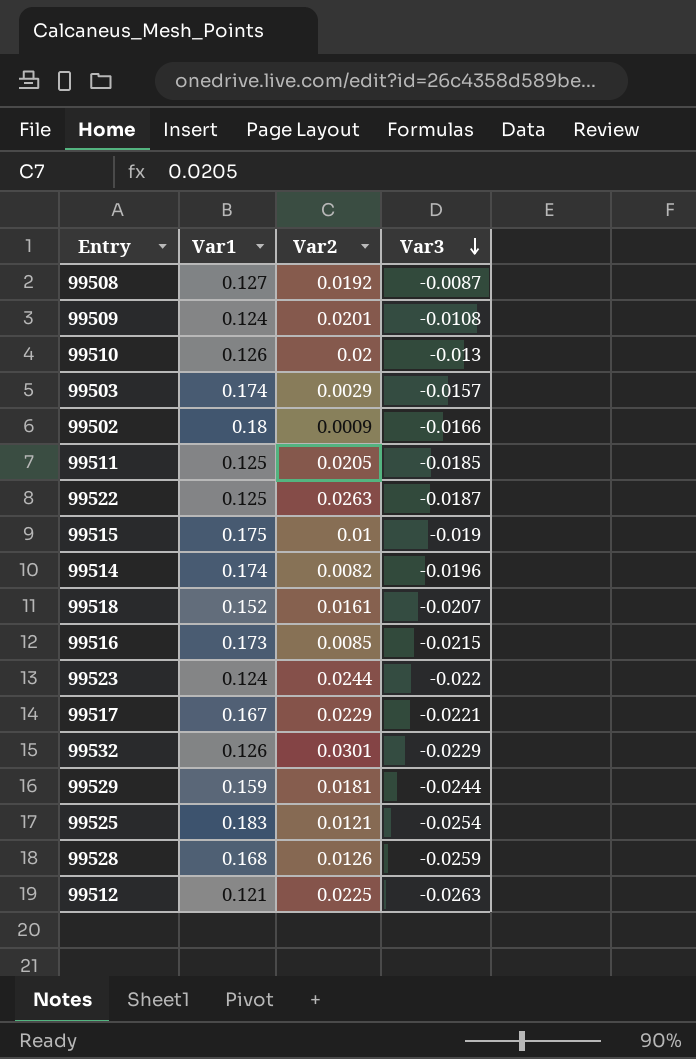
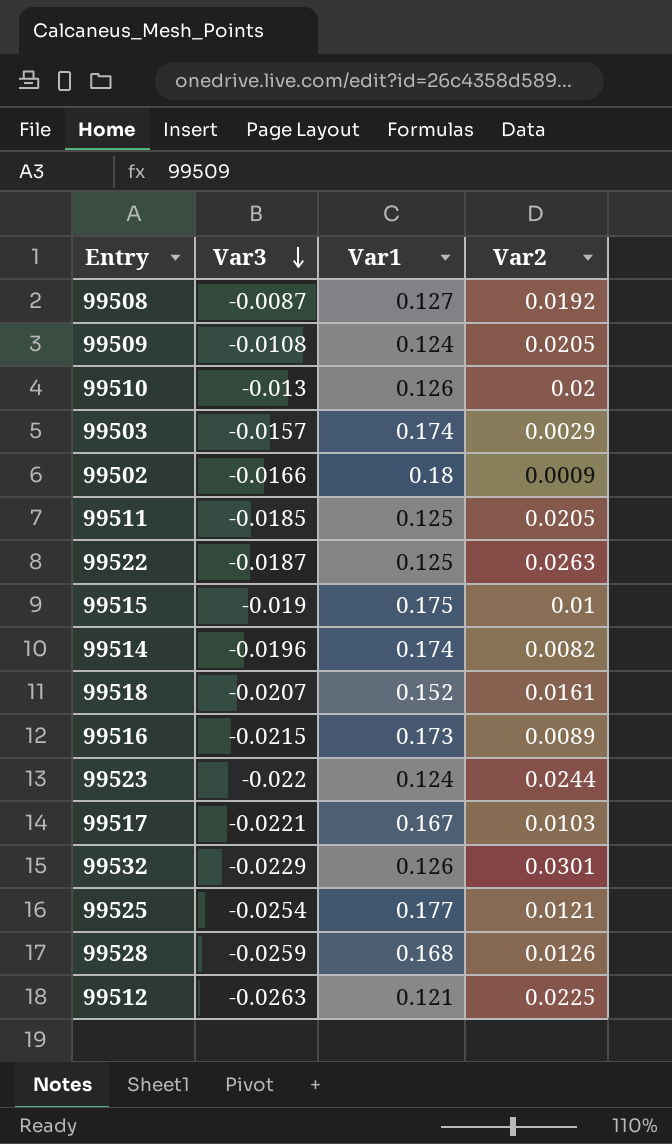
column Var3 | position: 4 -> 2
row 99529: 0.159 | 0.0181 | -0.0244 -> none
99509 | Var2: 0.0201 -> 0.0205
99516 | Var2: 0.0085 -> 0.0089
99517 | Var2: 0.0229 -> 0.0103
99525 | Var1: 0.183 -> 0.177

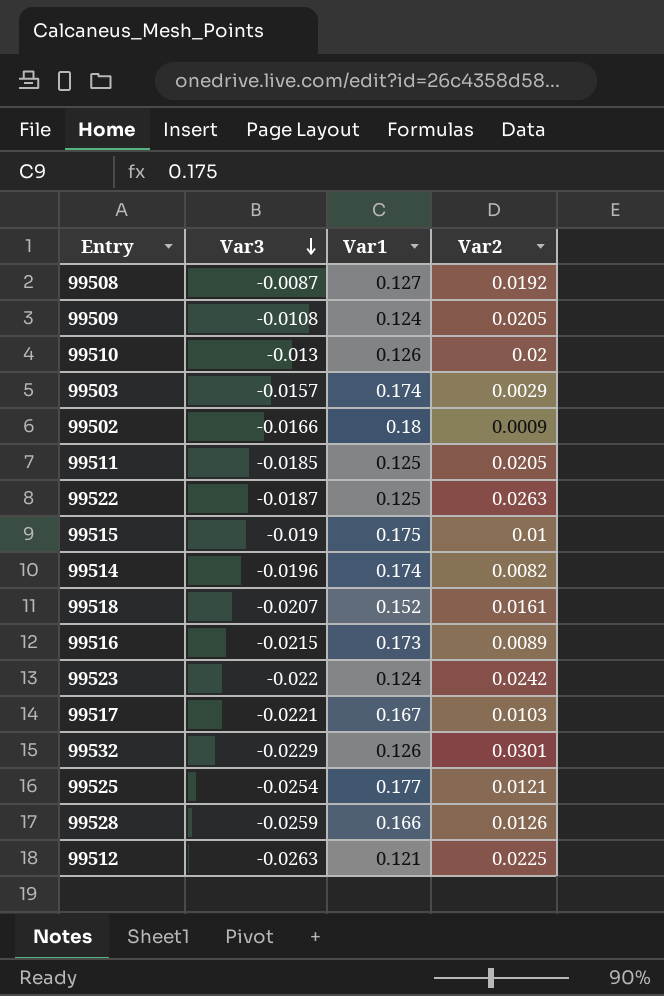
99523 | Var2: 0.0244 -> 0.0242
99528 | Var1: 0.168 -> 0.166

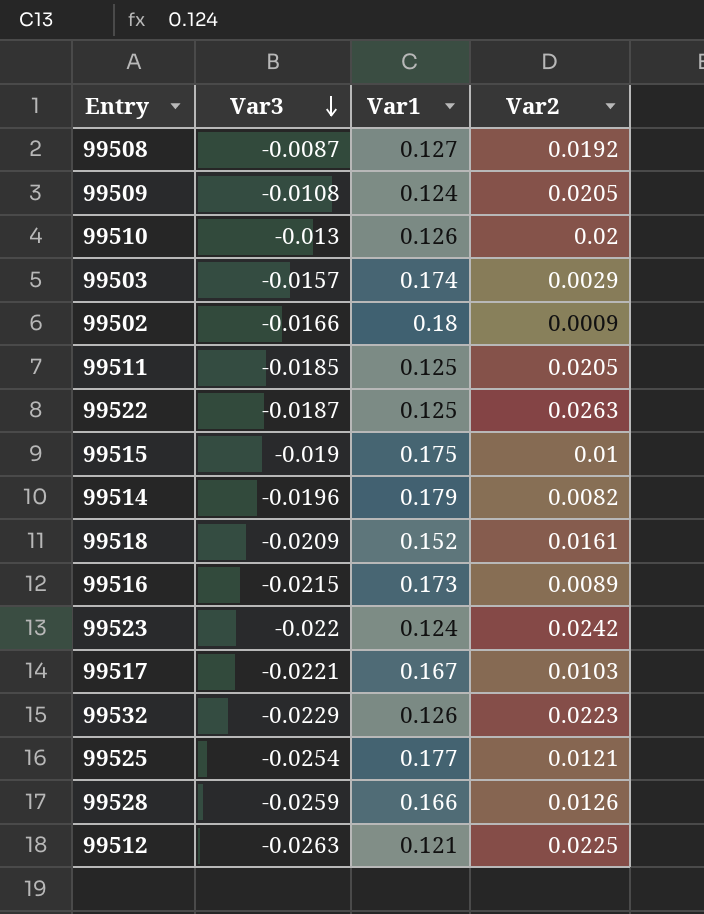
99514 | Var1: 0.174 -> 0.179
99518 | Var3: -0.0207 -> -0.0209
99532 | Var2: 0.0301 -> 0.0223

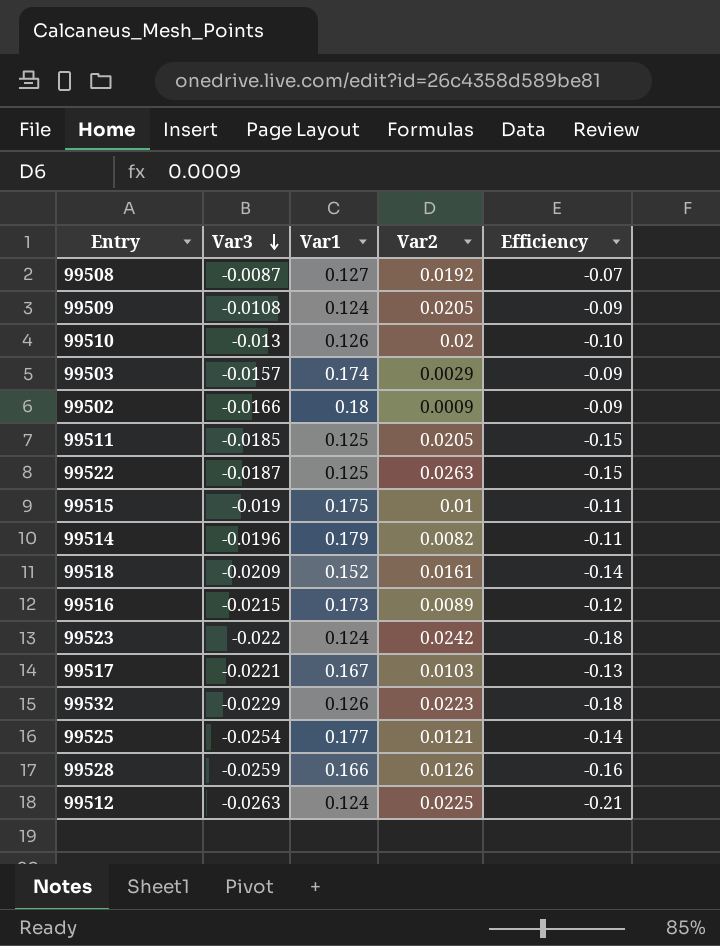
column Efficiency | formula: none -> [Var3] / [Var1]
99512 | Var1: 0.121 -> 0.124

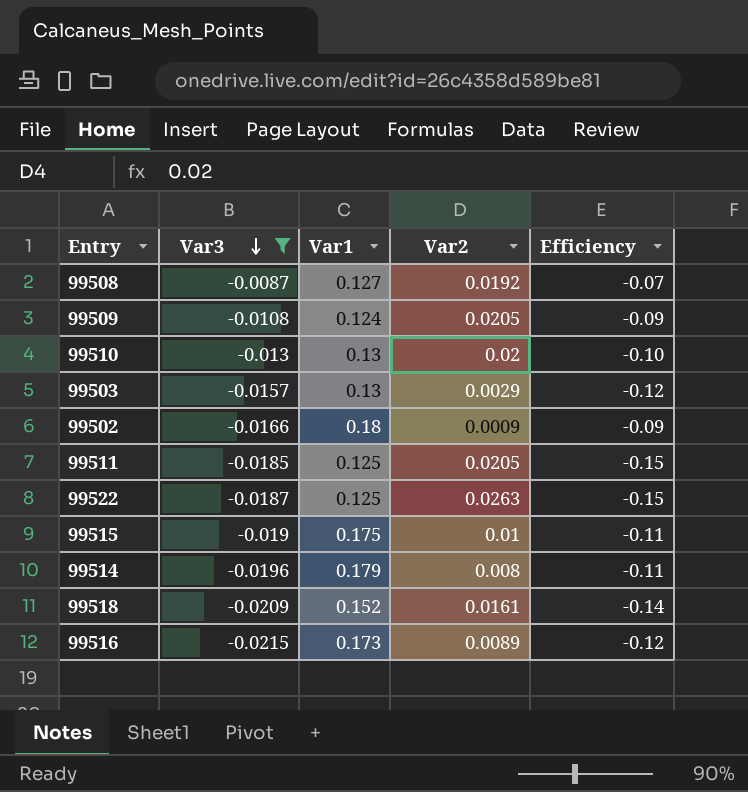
filter: none -> Var3 >= -0.0215
99510 | Var1: 0.126 -> 0.13
99503 | Var1: 0.174 -> 0.13
99503 | Efficiency: -0.09 -> -0.12
99514 | Var2: 0.0082 -> 0.008

